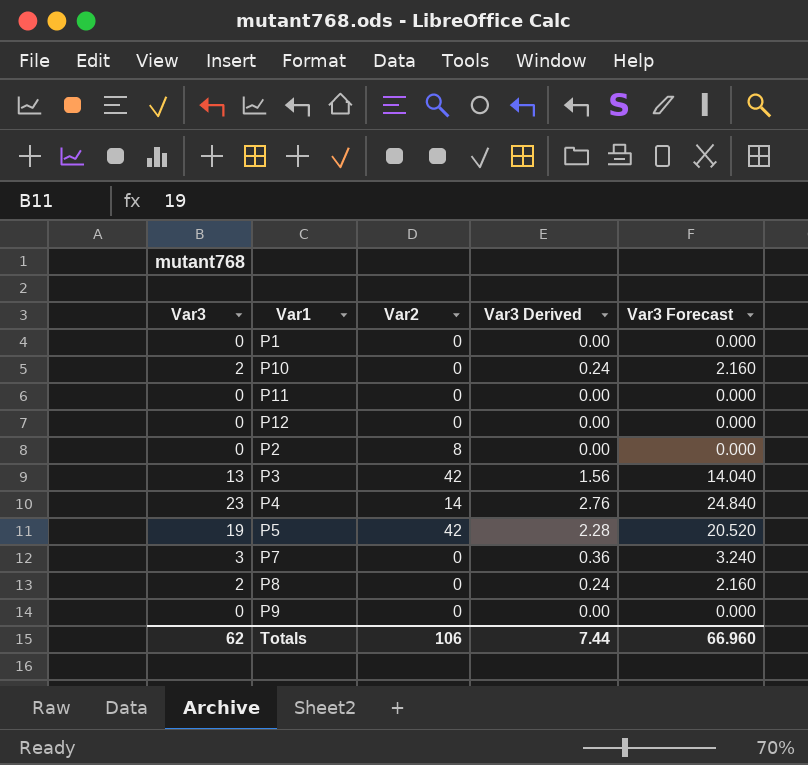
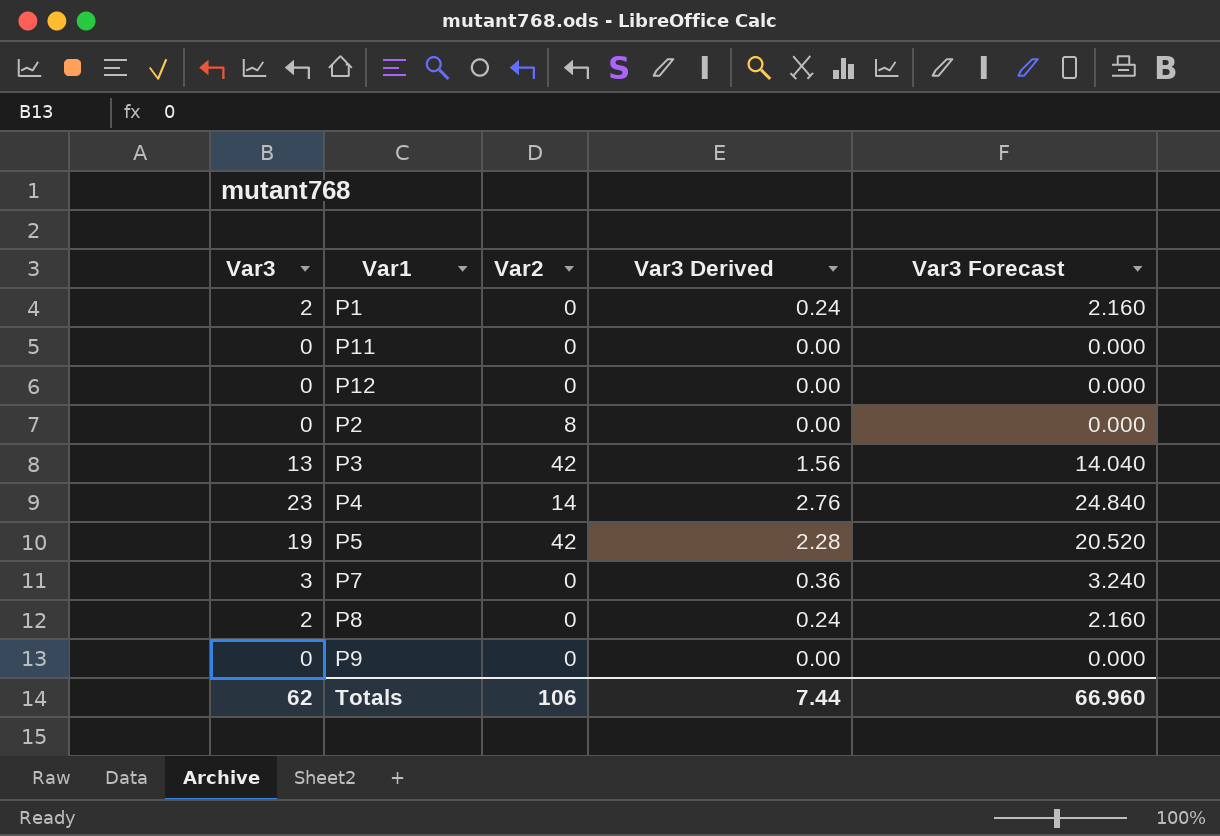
row P10: 2 | 0 | 0.24 | 2.160 -> none
P1 | Var3: 0 -> 2
P1 | Var3 Derived: 0.00 -> 0.24
P1 | Var3 Forecast: 0.000 -> 2.160

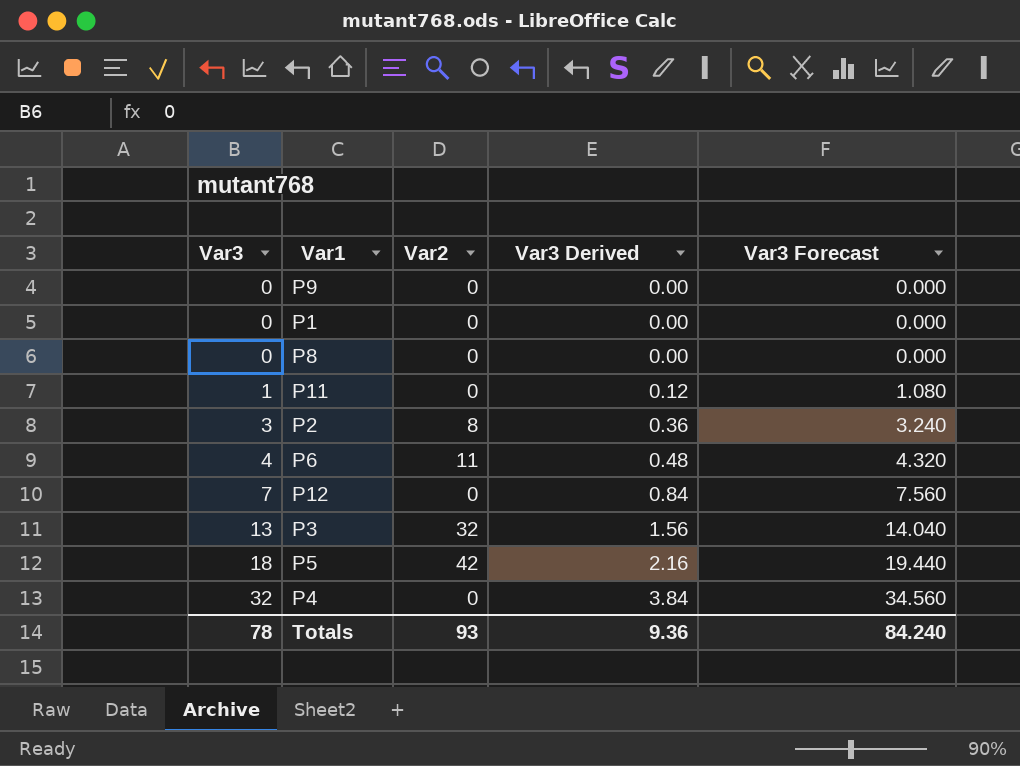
row order: none -> Var3 ascending
row P7: 3 | 0 | 0.36 | 3.240 -> none
P1 | Var3: 2 -> 0
P1 | Var3 Derived: 0.24 -> 0.00
P1 | Var3 Forecast: 2.160 -> 0.000
P8 | Var3: 2 -> 0
P8 | Var3 Derived: 0.24 -> 0.00
P8 | Var3 Forecast: 2.160 -> 0.000
P11 | Var3: 0 -> 1
P11 | Var3 Derived: 0.00 -> 0.12
P11 | Var3 Forecast: 0.000 -> 1.080
P2 | Var3: 0 -> 3
P2 | Var3 Derived: 0.00 -> 0.36
P2 | Var3 Forecast: 0.000 -> 3.240
row P6: none -> 4 | 11 | 0.48 | 4.320
P12 | Var3: 0 -> 7
P12 | Var3 Derived: 0.00 -> 0.84
P12 | Var3 Forecast: 0.000 -> 7.560
P3 | Var2: 42 -> 32
P5 | Var3: 19 -> 18
P5 | Var3 Derived: 2.28 -> 2.16
P5 | Var3 Forecast: 20.520 -> 19.440
P4 | Var3: 23 -> 32
P4 | Var2: 14 -> 0
P4 | Var3 Derived: 2.76 -> 3.84
P4 | Var3 Forecast: 24.840 -> 34.560
Totals | Var3: 62 -> 78
Totals | Var2: 106 -> 93
Totals | Var3 Derived: 7.44 -> 9.36
Totals | Var3 Forecast: 66.960 -> 84.240

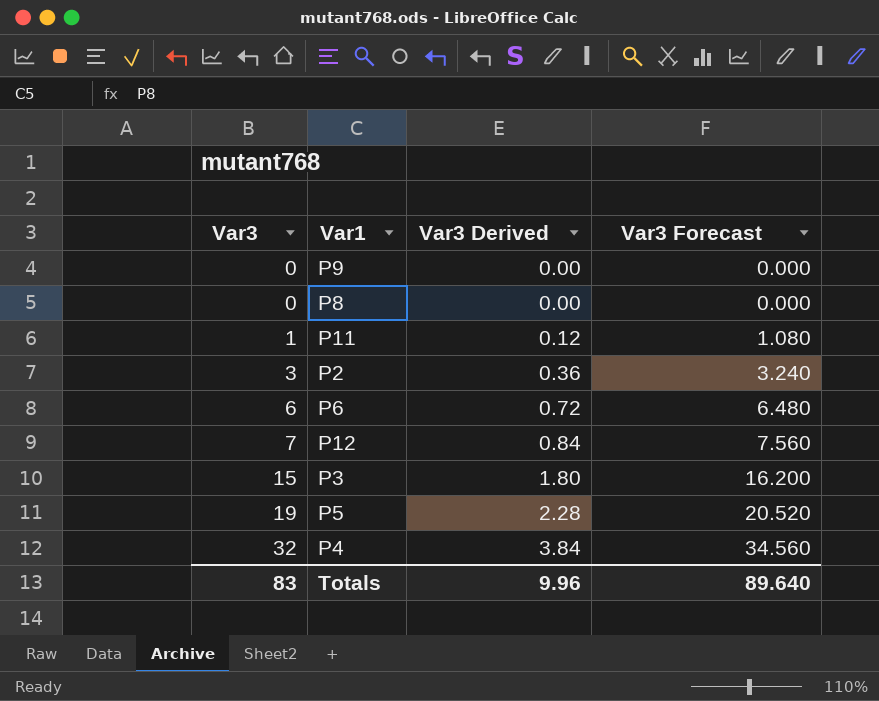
column Var2 | position: 3 -> none
row P1: 0 | 0 | 0.00 | 0.000 -> none
P6 | Var3: 4 -> 6
P6 | Var3 Derived: 0.48 -> 0.72
P6 | Var3 Forecast: 4.320 -> 6.480
P3 | Var3: 13 -> 15
P3 | Var3 Derived: 1.56 -> 1.80
P3 | Var3 Forecast: 14.040 -> 16.200
P5 | Var3: 18 -> 19
P5 | Var3 Derived: 2.16 -> 2.28
P5 | Var3 Forecast: 19.440 -> 20.520
Totals | Var3: 78 -> 83
Totals | Var3 Derived: 9.36 -> 9.96
Totals | Var3 Forecast: 84.240 -> 89.640

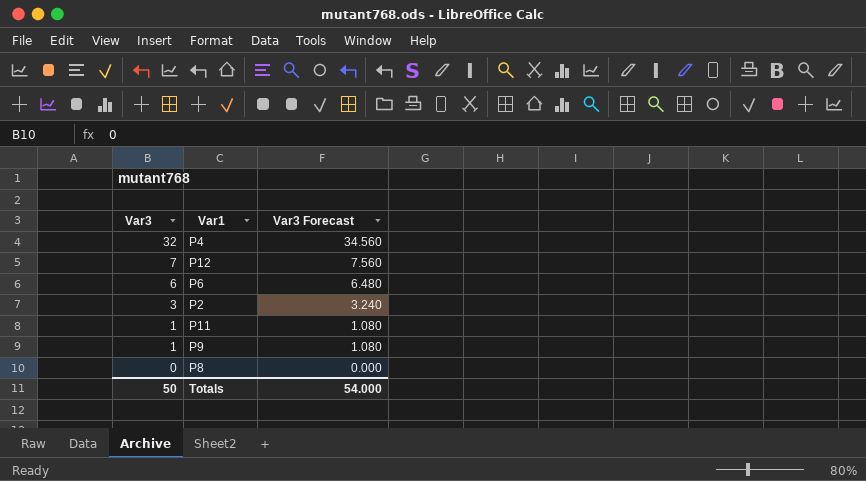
row order: Var3 ascending -> Var3 descending
column Var3 Derived | formula: [Var3] * 0.12 -> none
row P3: 15 | 1.80 | 16.200 -> none
row P5: 19 | 2.28 | 20.520 -> none
P9 | Var3: 0 -> 1
P9 | Var3 Forecast: 0.000 -> 1.080
Totals | Var3: 83 -> 50
Totals | Var3 Forecast: 89.640 -> 54.000

